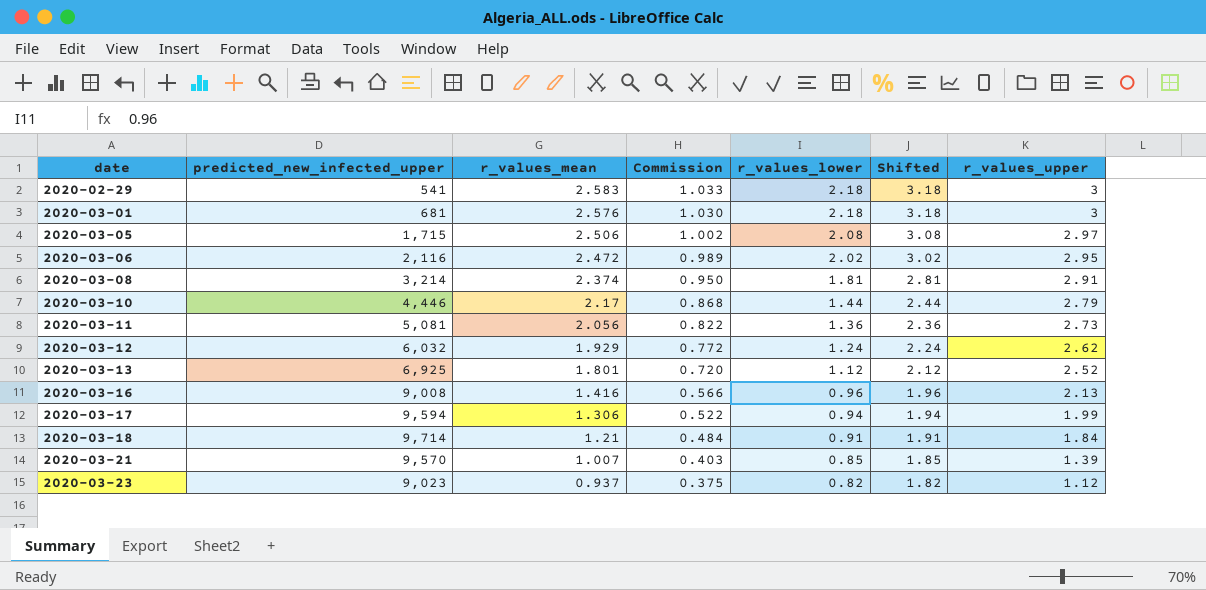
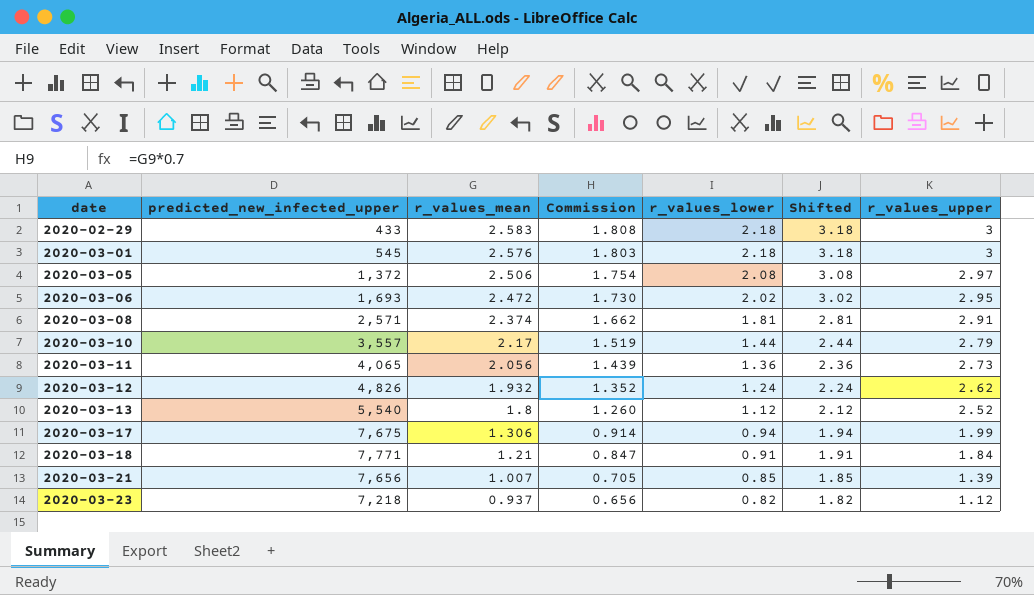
column Commission | formula: [r_values_mean] * 0.4 -> [r_values_mean] * 0.7
row 2020-03-16: 9,008 | 1.416 | 0.566 | 0.96 | 1.96 | 2.13 -> none
2020-02-29 | predicted_new_infected_upper: 541 -> 433
2020-03-01 | predicted_new_infected_upper: 681 -> 545
2020-03-05 | predicted_new_infected_upper: 1,715 -> 1,372
2020-03-06 | predicted_new_infected_upper: 2,116 -> 1,693
2020-03-08 | predicted_new_infected_upper: 3,214 -> 2,571
2020-03-10 | predicted_new_infected_upper: 4,446 -> 3,557
2020-03-11 | predicted_new_infected_upper: 5,081 -> 4,065
2020-03-12 | predicted_new_infected_upper: 6,032 -> 4,826
2020-03-12 | r_values_mean: 1.929 -> 1.932
2020-03-13 | predicted_new_infected_upper: 6,925 -> 5,540
2020-03-13 | r_values_mean: 1.801 -> 1.8
2020-03-17 | predicted_new_infected_upper: 9,594 -> 7,675
2020-03-18 | predicted_new_infected_upper: 9,714 -> 7,771
2020-03-21 | predicted_new_infected_upper: 9,570 -> 7,656
2020-03-23 | predicted_new_infected_upper: 9,023 -> 7,218

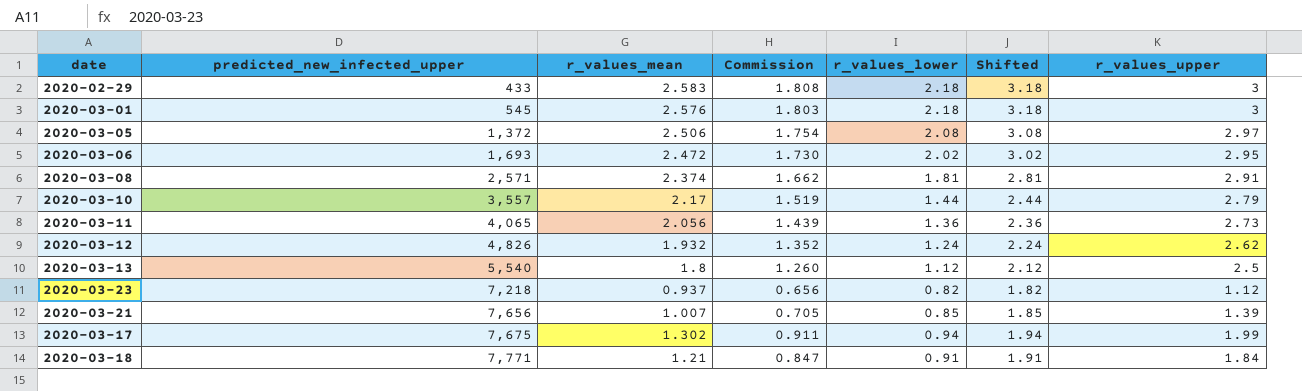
row order: date ascending -> predicted_new_infected_upper ascending
2020-03-13 | r_values_upper: 2.52 -> 2.5
2020-03-17 | r_values_mean: 1.306 -> 1.302
2020-03-17 | Commission: 0.914 -> 0.911

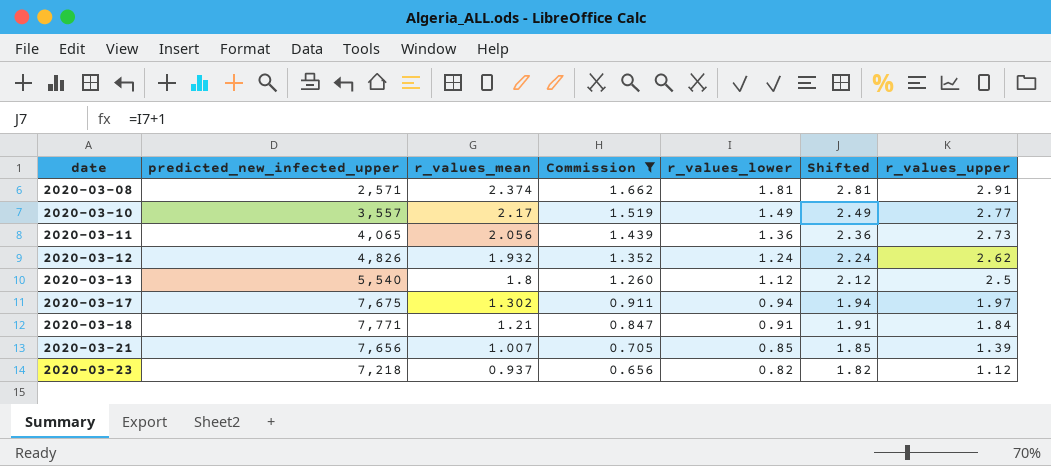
filter: none -> Commission <= 1.662
row order: predicted_new_infected_upper ascending -> date ascending
2020-03-10 | r_values_lower: 1.44 -> 1.49
2020-03-10 | Shifted: 2.44 -> 2.49
2020-03-10 | r_values_upper: 2.79 -> 2.77
2020-03-17 | r_values_upper: 1.99 -> 1.97

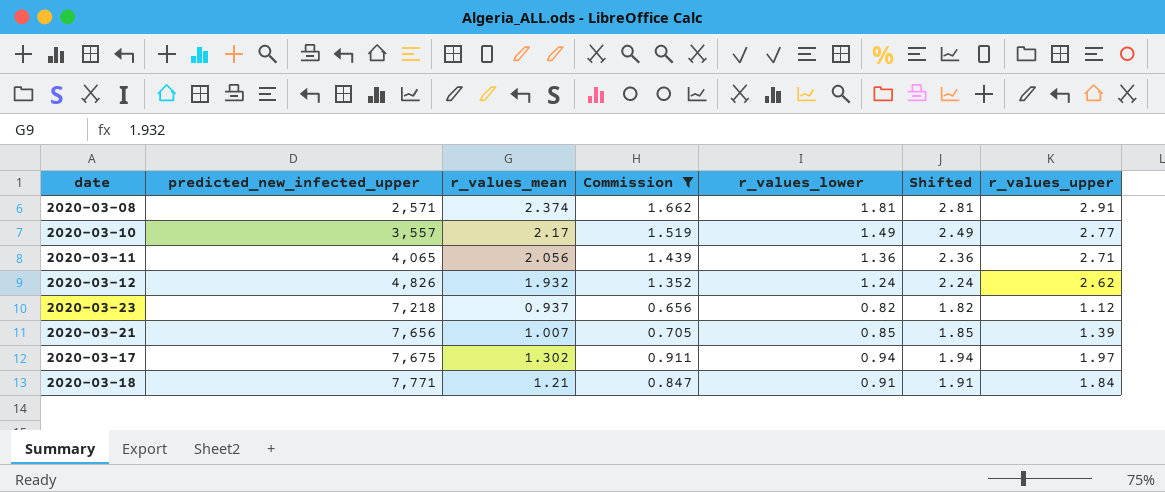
row order: date ascending -> predicted_new_infected_upper ascending
row 2020-03-13: 5,540 | 1.8 | 1.260 | 1.12 | 2.12 | 2.5 -> none
2020-03-11 | r_values_upper: 2.73 -> 2.71

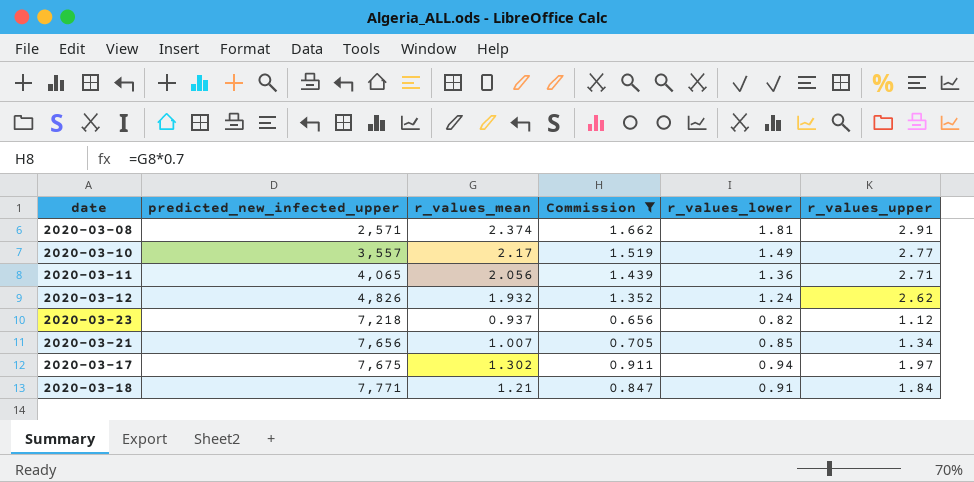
column Shifted | formula: [r_values_lower] + 1 -> none
2020-03-21 | r_values_upper: 1.39 -> 1.34

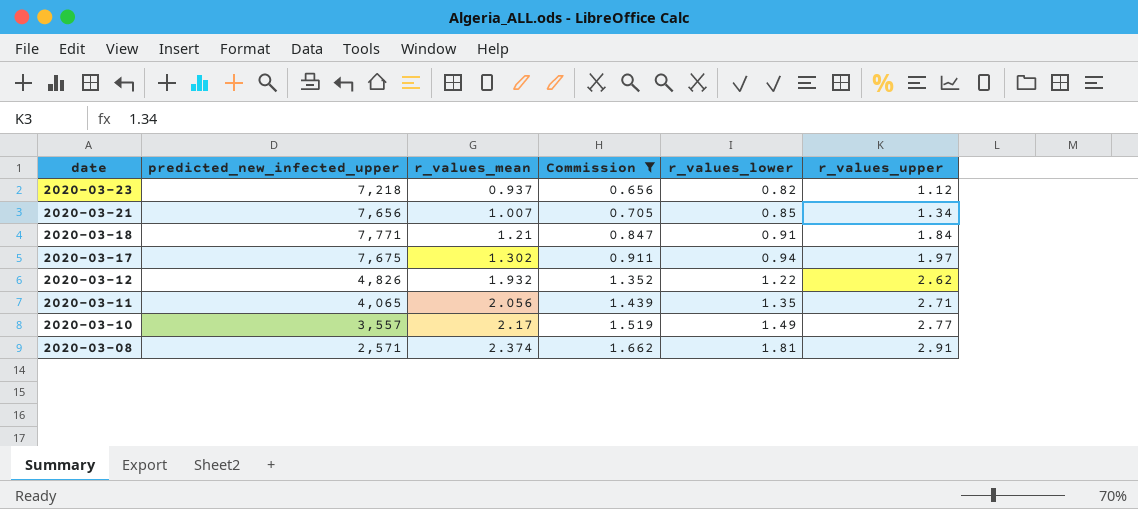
row order: predicted_new_infected_upper ascending -> date descending
2020-03-12 | r_values_lower: 1.24 -> 1.22
2020-03-11 | r_values_lower: 1.36 -> 1.35

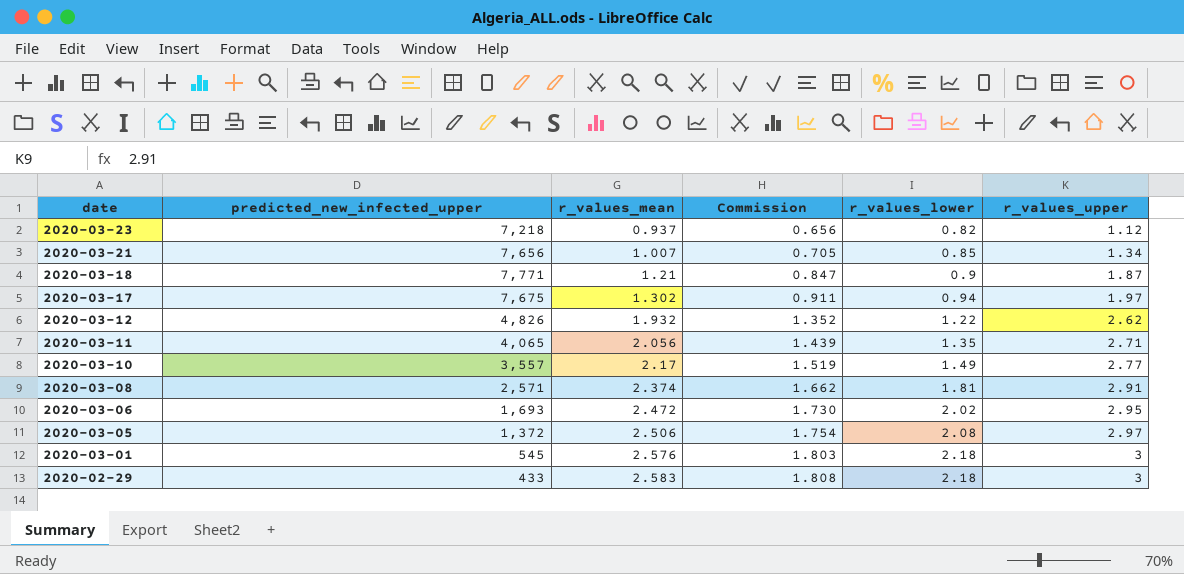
filter: Commission <= 1.662 -> none
2020-03-18 | r_values_lower: 0.91 -> 0.9
2020-03-18 | r_values_upper: 1.84 -> 1.87

